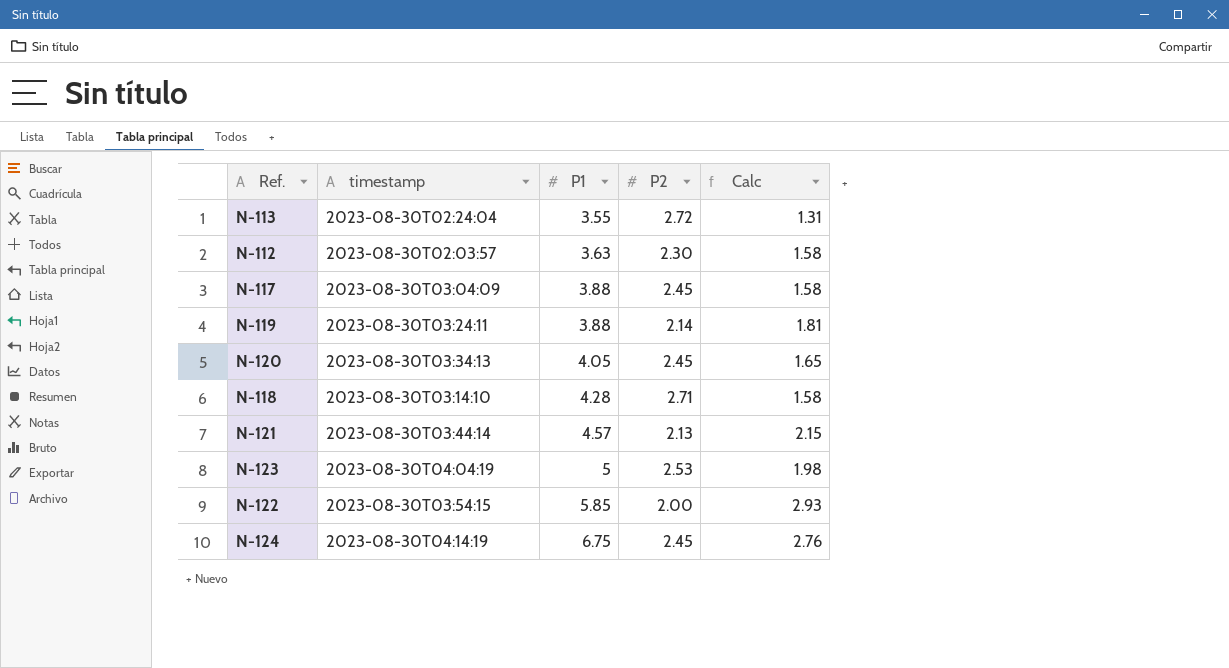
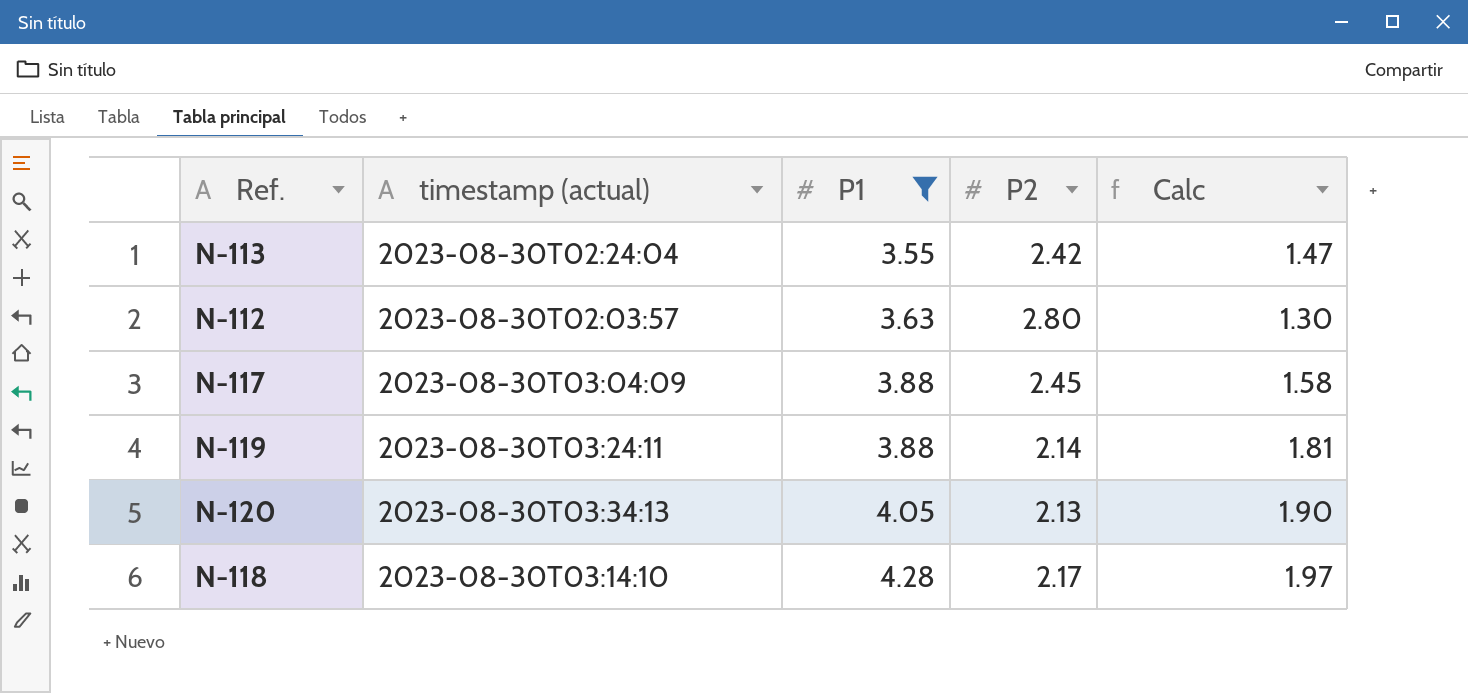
filter: none -> P1 <= 4.28
column name: timestamp -> timestamp (actual)
N-113 | P2: 2.72 -> 2.42
N-113 | Calc: 1.31 -> 1.47
N-112 | P2: 2.30 -> 2.80
N-112 | Calc: 1.58 -> 1.30
N-120 | P2: 2.45 -> 2.13
N-120 | Calc: 1.65 -> 1.90
N-118 | P2: 2.71 -> 2.17
N-118 | Calc: 1.58 -> 1.97

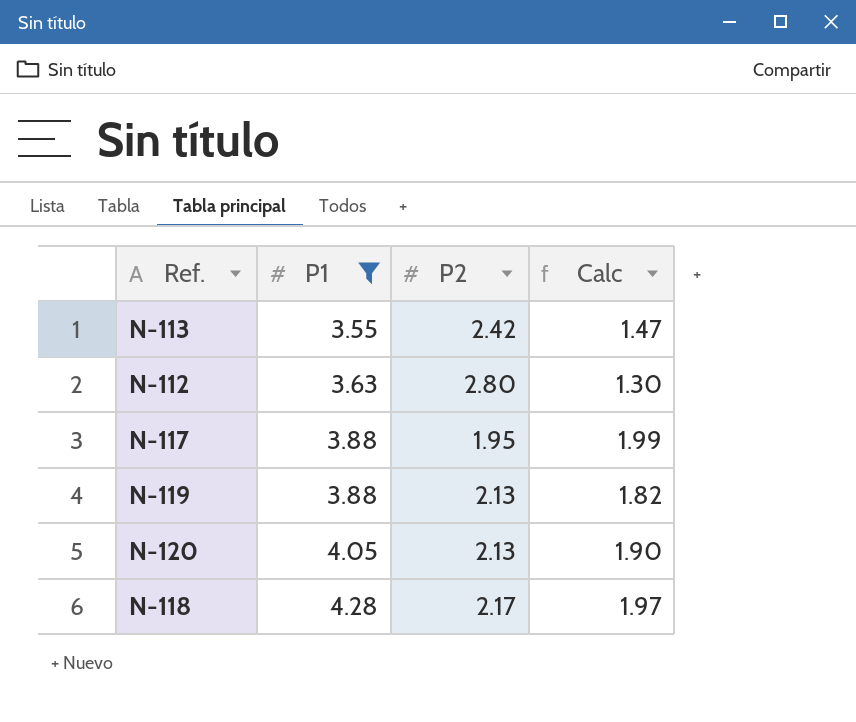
column timestamp (actual) | position: 2 -> none
N-117 | P2: 2.45 -> 1.95
N-117 | Calc: 1.58 -> 1.99
N-119 | P2: 2.14 -> 2.13
N-119 | Calc: 1.81 -> 1.82

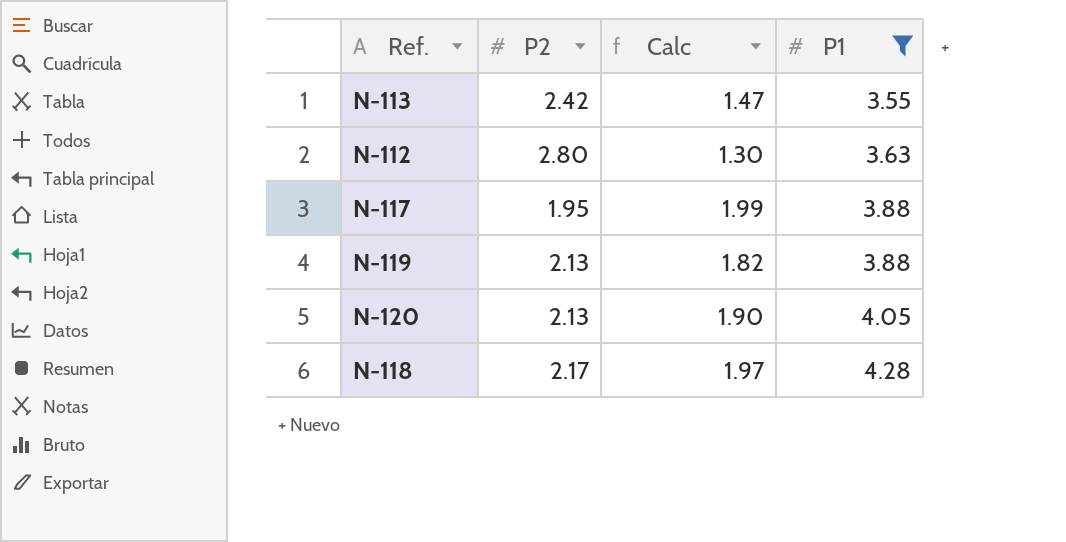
column P1 | position: 2 -> 4

